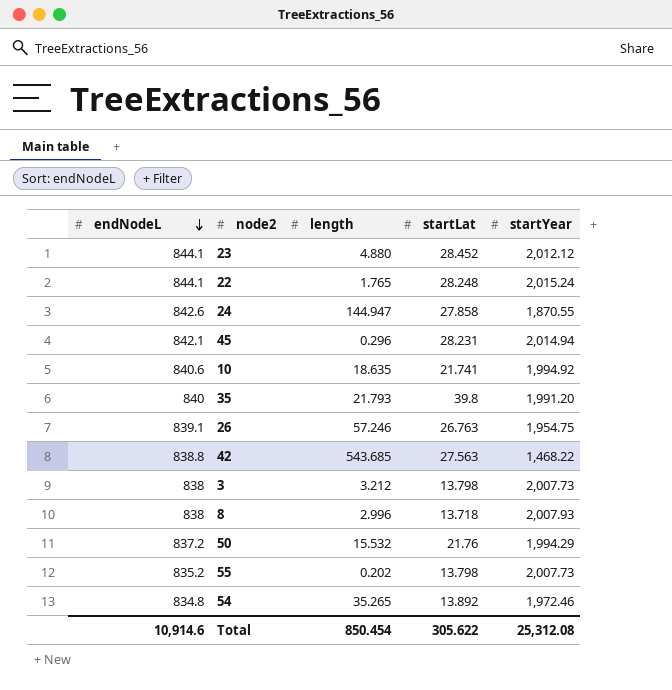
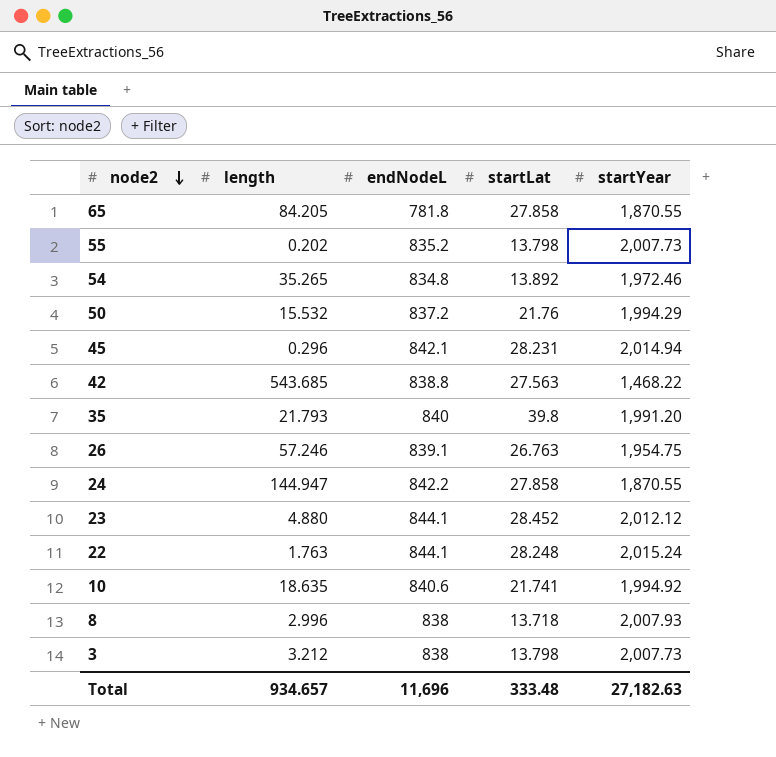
row order: endNodeL descending -> node2 descending
column endNodeL | position: 1 -> 3
row 65: none -> 84.205 | 781.8 | 27.858 | 1,870.55
24 | endNodeL: 842.6 -> 842.2
22 | length: 1.765 -> 1.763
Total | length: 850.454 -> 934.657
Total | endNodeL: 10,914.6 -> 11,696
Total | startLat: 305.622 -> 333.48
Total | startYear: 25,312.08 -> 27,182.63

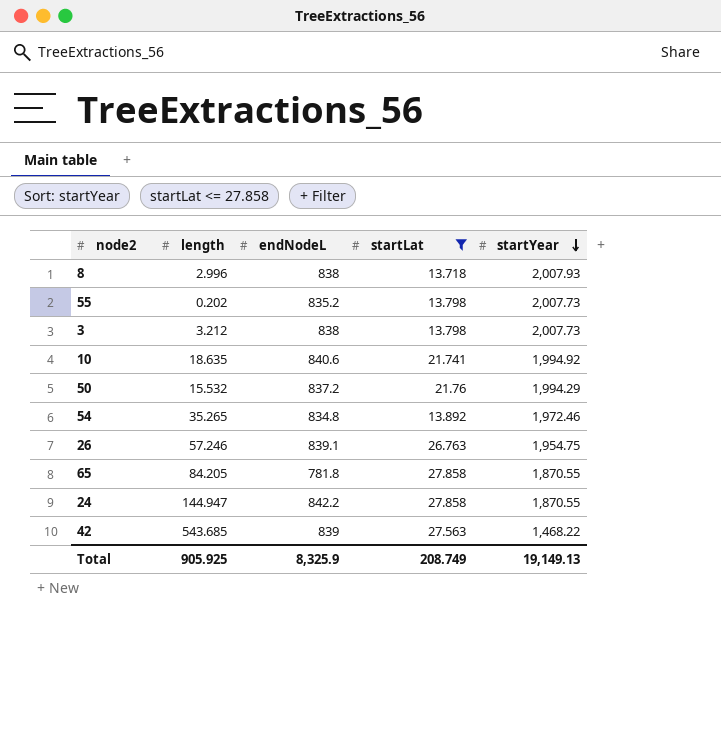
filter: none -> startLat <= 27.858
row order: node2 descending -> startYear descending
42 | endNodeL: 838.8 -> 839
Total | length: 934.657 -> 905.925
Total | endNodeL: 11,696 -> 8,325.9
Total | startLat: 333.48 -> 208.749
Total | startYear: 27,182.63 -> 19,149.13

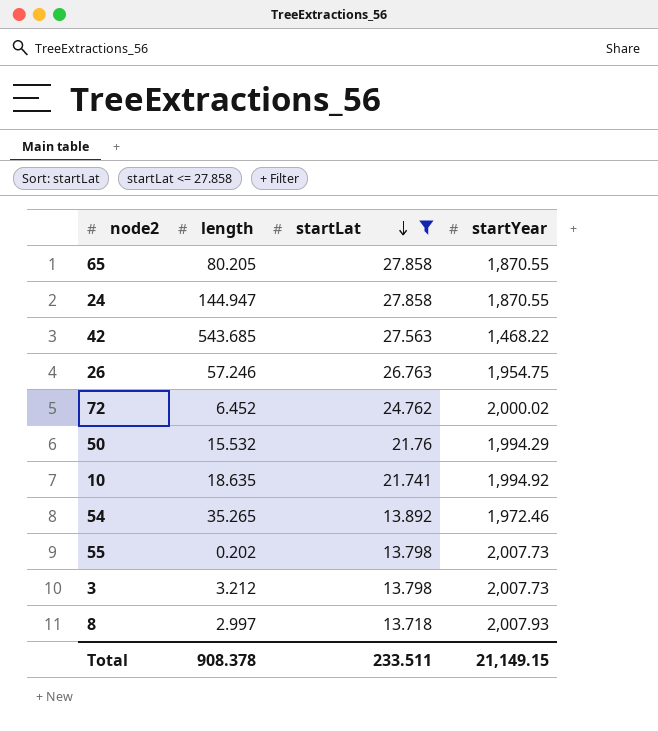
row order: startYear descending -> startLat descending
column endNodeL | position: 3 -> none
65 | length: 84.205 -> 80.205
row 72: none -> 6.452 | 24.762 | 2,000.02
8 | length: 2.996 -> 2.997
Total | length: 905.925 -> 908.378
Total | startLat: 208.749 -> 233.511
Total | startYear: 19,149.13 -> 21,149.15

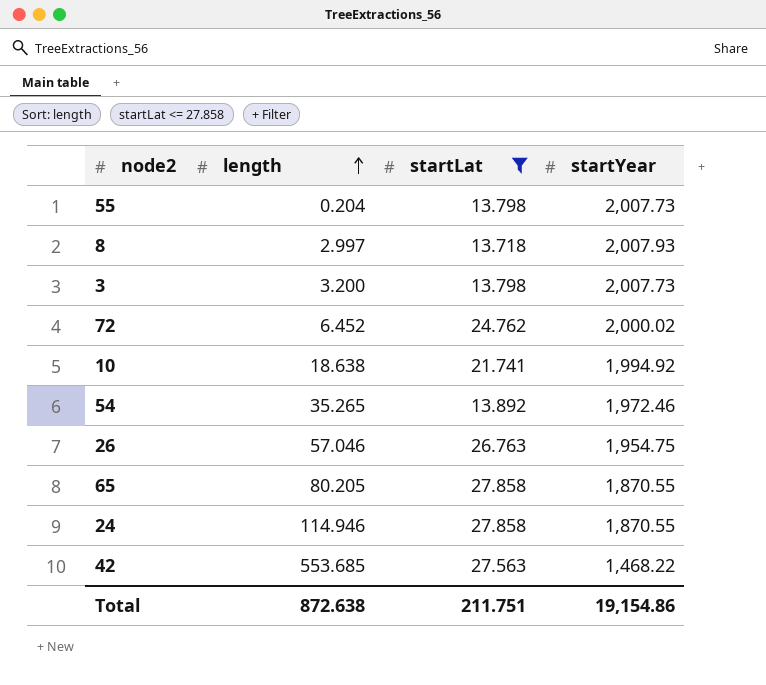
row order: startLat descending -> length ascending
row 50: 15.532 | 21.76 | 1,994.29 -> none
55 | length: 0.202 -> 0.204
3 | length: 3.212 -> 3.200
10 | length: 18.635 -> 18.638
26 | length: 57.246 -> 57.046
24 | length: 144.947 -> 114.946
42 | length: 543.685 -> 553.685
Total | length: 908.378 -> 872.638
Total | startLat: 233.511 -> 211.751
Total | startYear: 21,149.15 -> 19,154.86

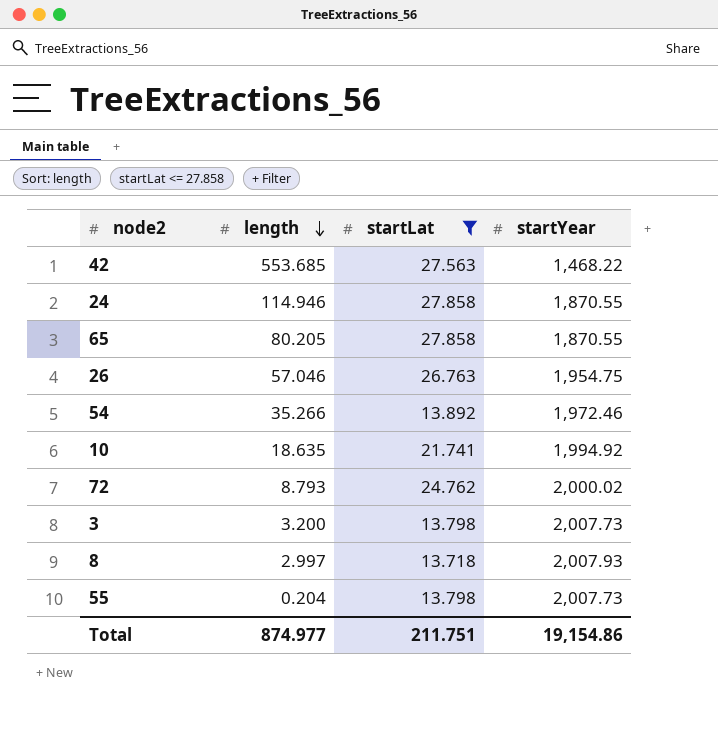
row order: length ascending -> length descending
54 | length: 35.265 -> 35.266
10 | length: 18.638 -> 18.635
72 | length: 6.452 -> 8.793
Total | length: 872.638 -> 874.977

